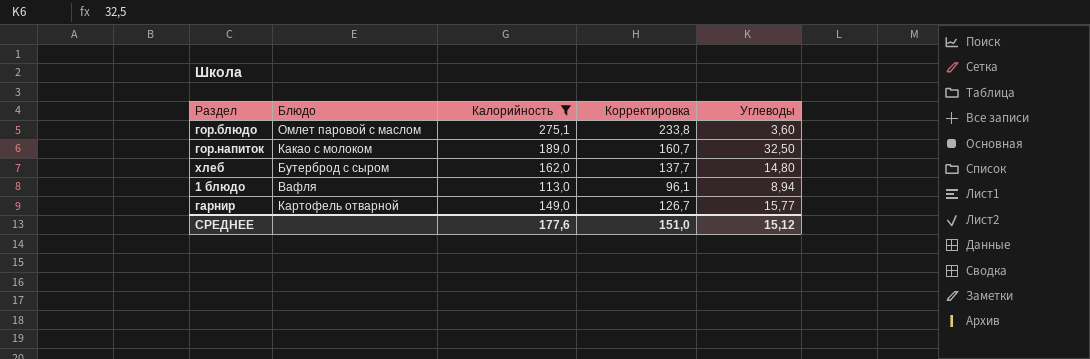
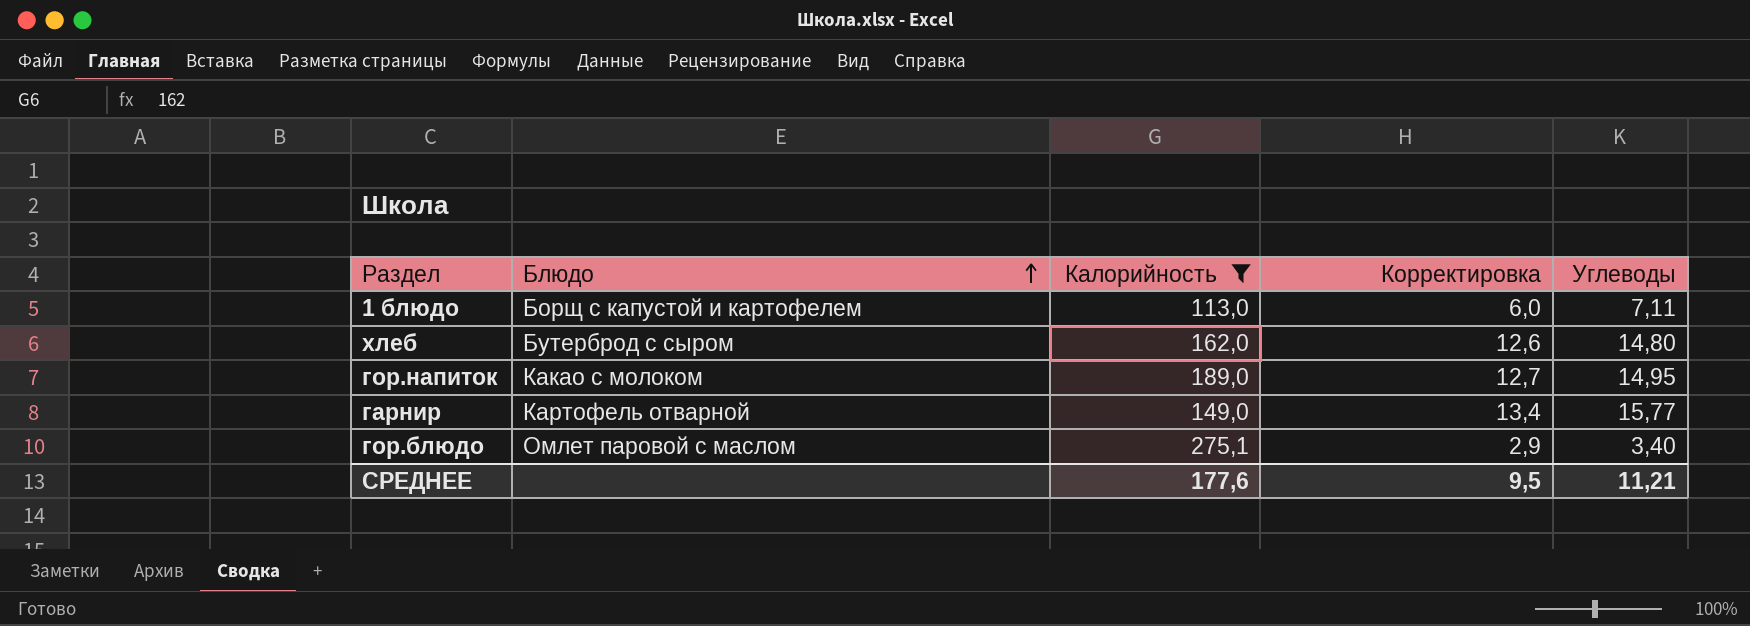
row order: none -> Блюдо ascending
column Корректировка | formula: [Калорийность] * 0,85 -> [Углеводы] * 0,85
1 блюдо | Блюдо: Вафля -> Борщ с капустой и картофелем
1 блюдо | Углеводы: 8,94 -> 7,11
гор.напиток | Углеводы: 32,50 -> 14,95
гор.блюдо | Углеводы: 3,60 -> 3,40
СРЕДНЕЕ | Корректировка: 151,0 -> 9,5
СРЕДНЕЕ | Углеводы: 15,12 -> 11,21

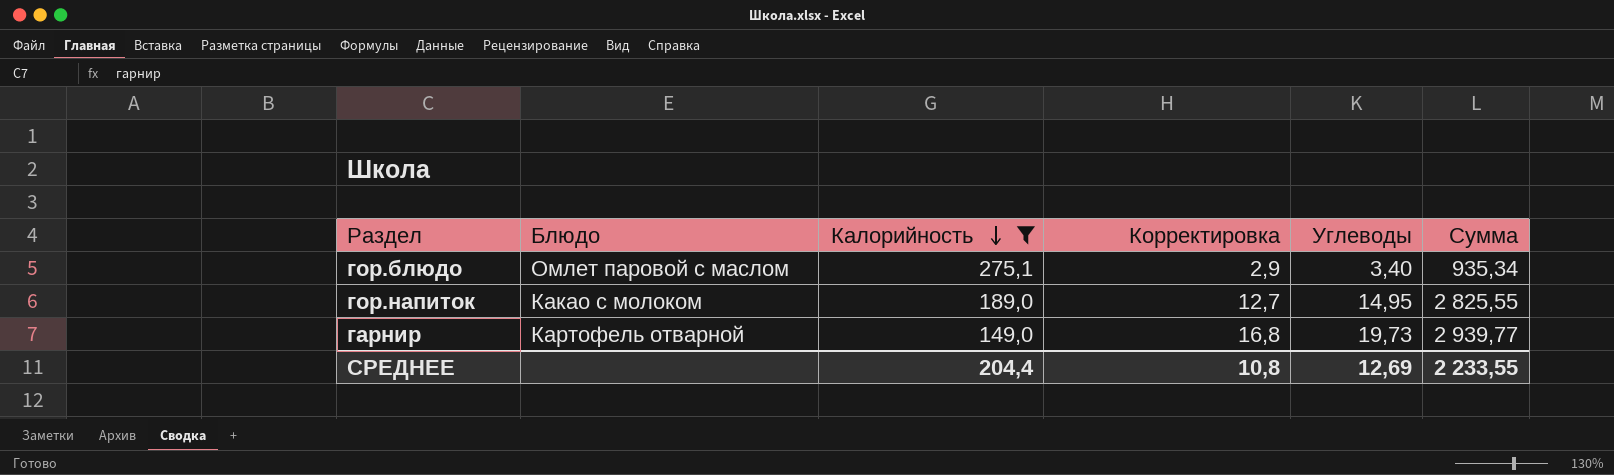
row order: Блюдо ascending -> Калорийность descending
column Сумма | formula: none -> [Калорийность] * [Углеводы]
row 1 блюдо: Борщ с капустой и картофелем | 113,0 | 6,0 | 7,11 -> none
row хлеб: Бутерброд с сыром | 162,0 | 12,6 | 14,80 -> none
гарнир | Корректировка: 13,4 -> 16,8
гарнир | Углеводы: 15,77 -> 19,73
СРЕДНЕЕ | Калорийность: 177,6 -> 204,4
СРЕДНЕЕ | Корректировка: 9,5 -> 10,8
СРЕДНЕЕ | Углеводы: 11,21 -> 12,69

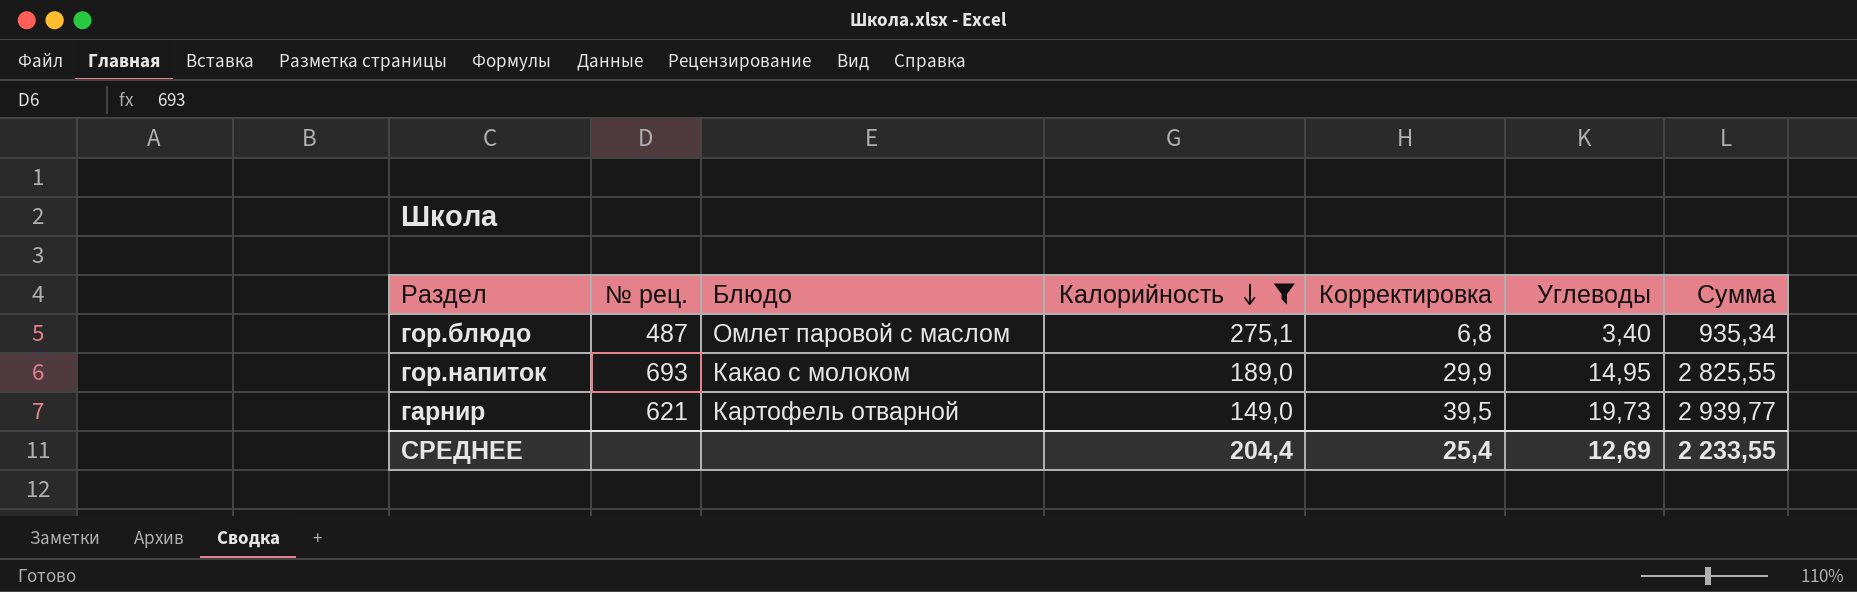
column № рец. | position: none -> 2
column Корректировка | formula: [Углеводы] * 0,85 -> [Углеводы] * 2
СРЕДНЕЕ | Корректировка: 10,8 -> 25,4

